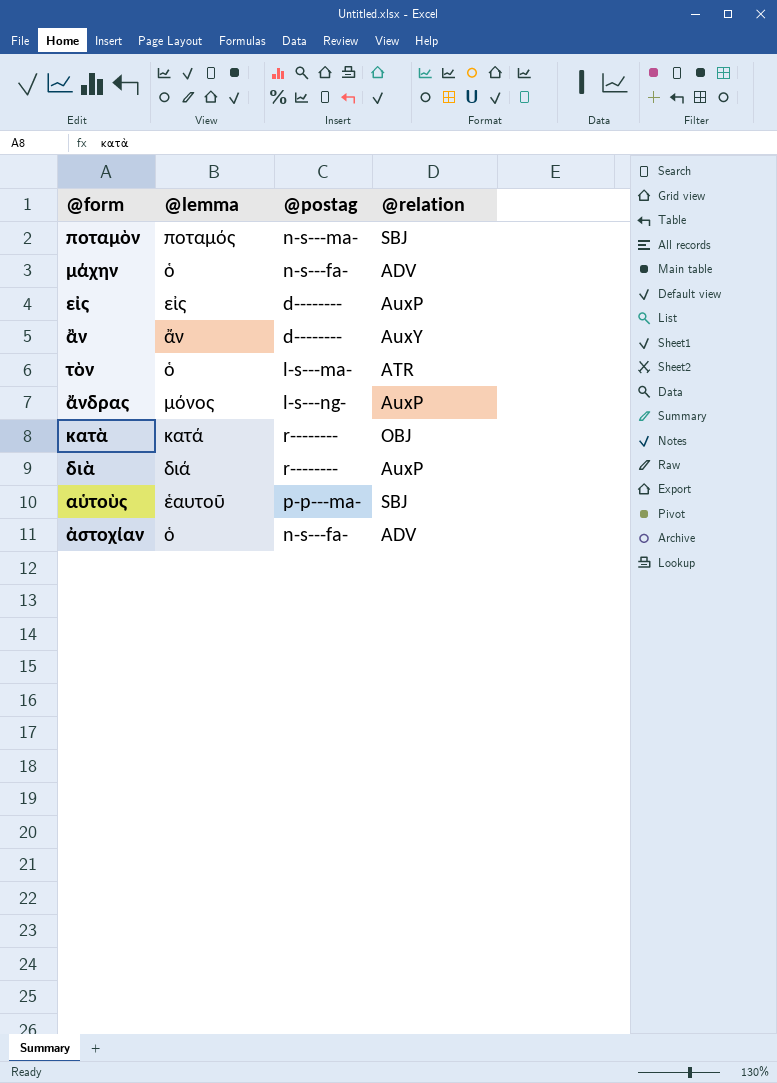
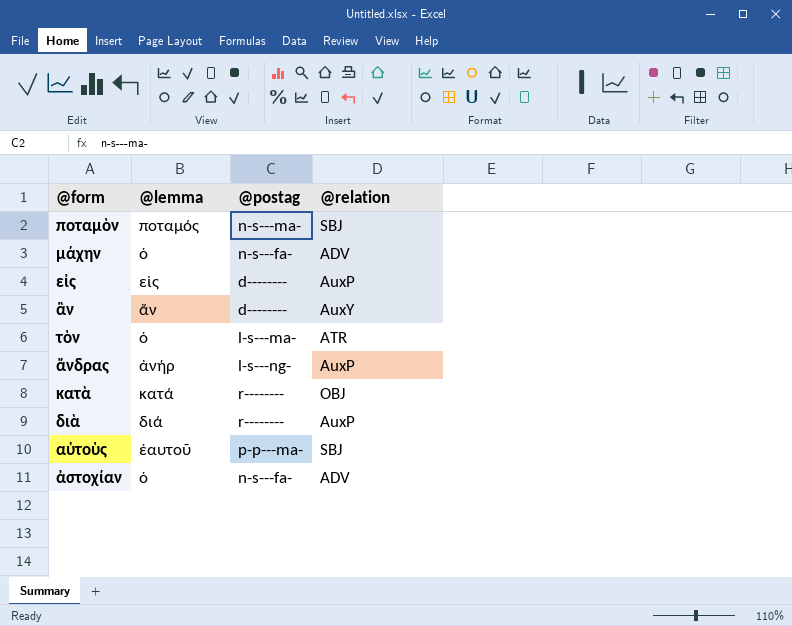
ἄνδρας | @lemma: μόνος -> ἀνήρ

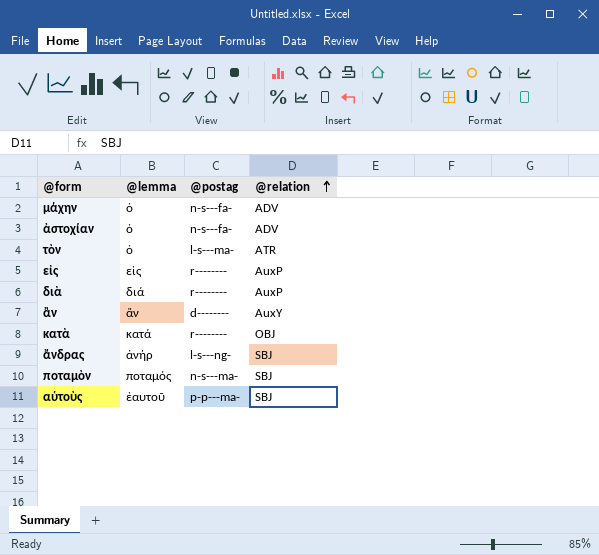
row order: none -> @relation ascending
εἰς | @postag: d-------- -> r--------
ἄνδρας | @relation: AuxP -> SBJ

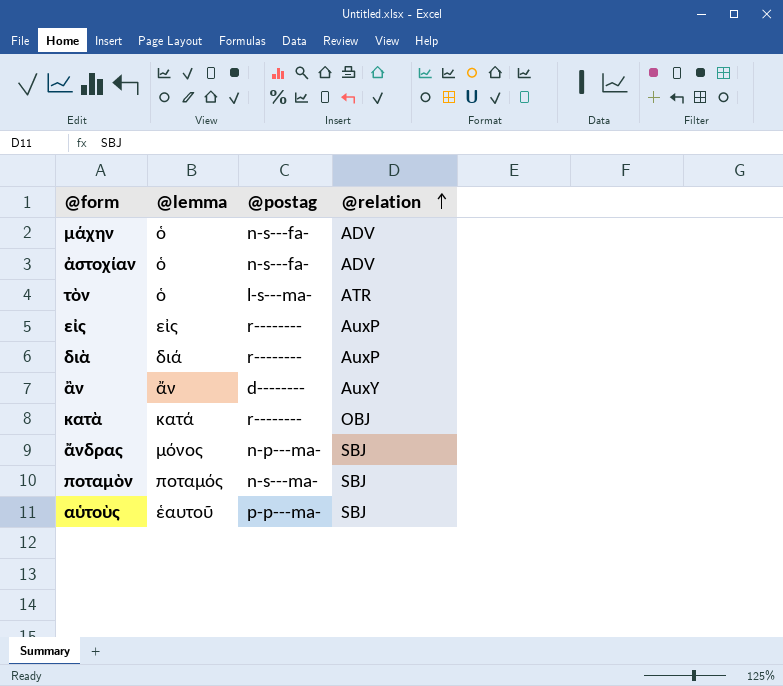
ἄνδρας | @lemma: ἀνήρ -> μόνος
ἄνδρας | @postag: l-s---ng- -> n-p---ma-

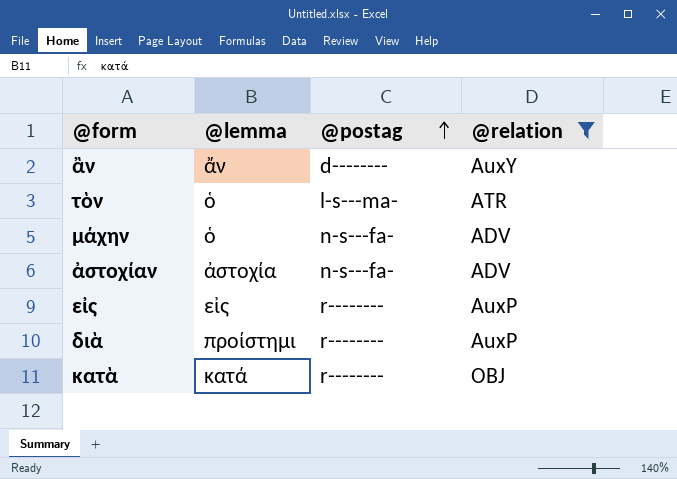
filter: none -> @relation != SBJ
row order: @relation ascending -> @postag ascending
ἀστοχίαν | @lemma: ὁ -> ἀστοχία
διὰ | @lemma: διά -> προίστημι

